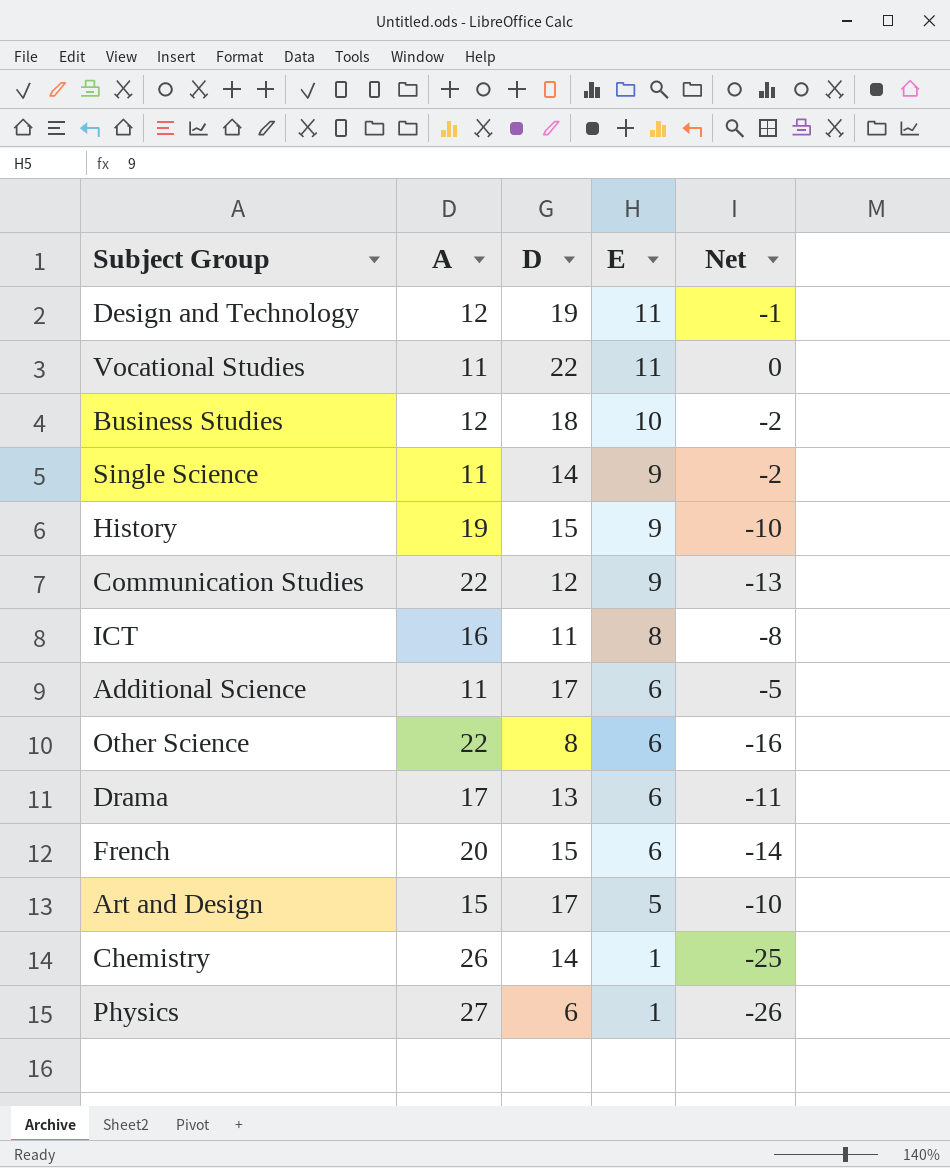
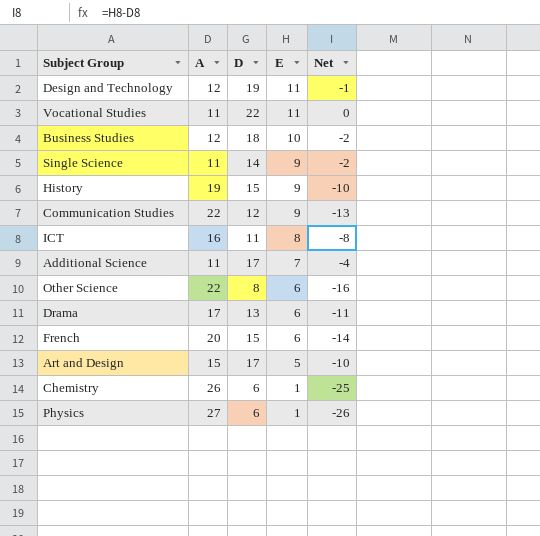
Additional Science | E: 6 -> 7
Additional Science | Net: -5 -> -4
Chemistry | D: 14 -> 6

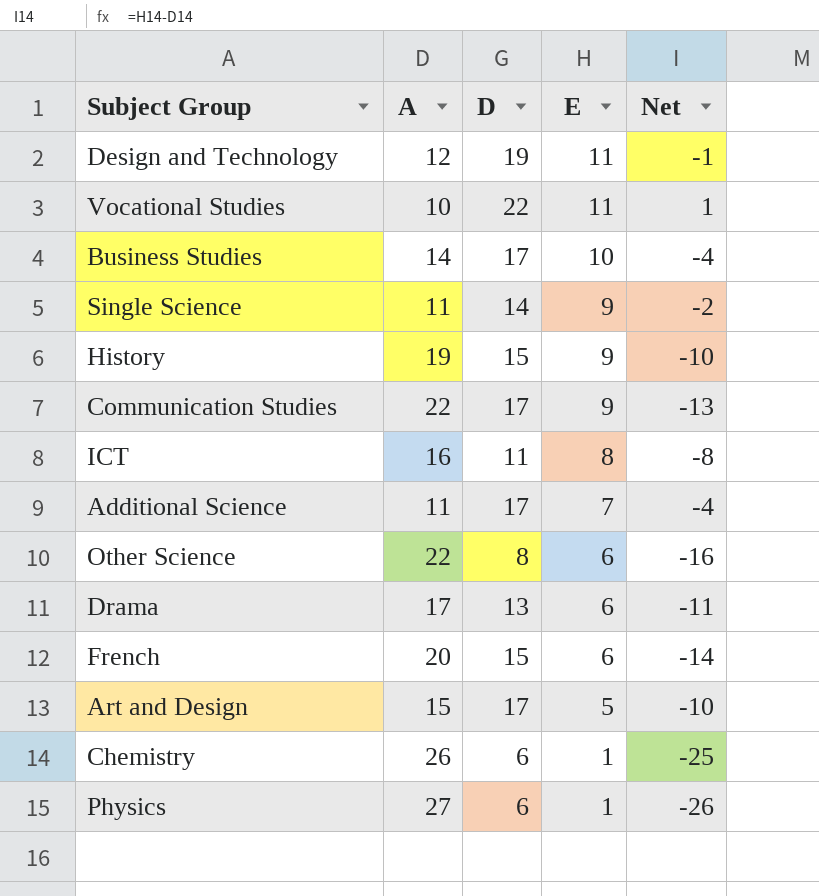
Vocational Studies | A: 11 -> 10
Vocational Studies | Net: 0 -> 1
Business Studies | A: 12 -> 14
Business Studies | D: 18 -> 17
Business Studies | Net: -2 -> -4
Communication Studies | D: 12 -> 17

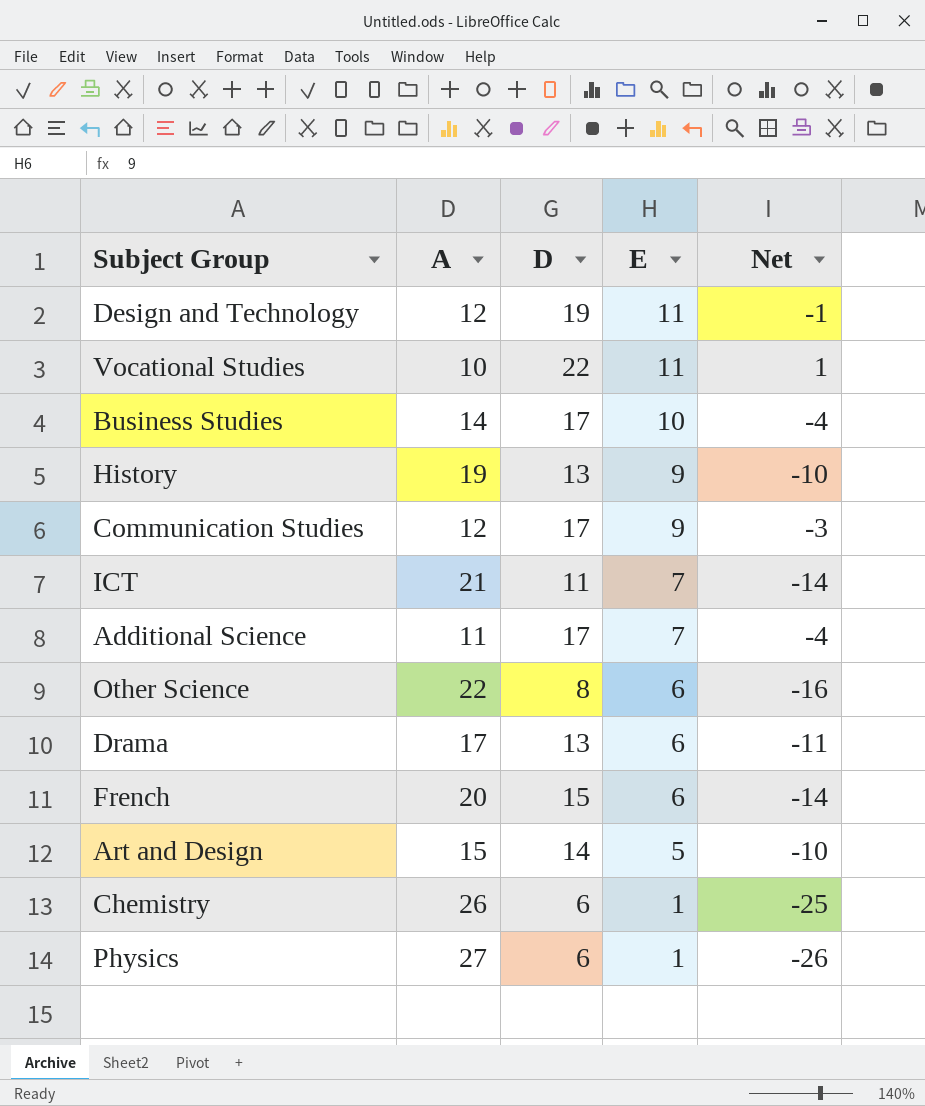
row Single Science: 11 | 14 | 9 | -2 -> none
History | D: 15 -> 13
Communication Studies | A: 22 -> 12
Communication Studies | Net: -13 -> -3
ICT | A: 16 -> 21
ICT | E: 8 -> 7
ICT | Net: -8 -> -14
Art and Design | D: 17 -> 14

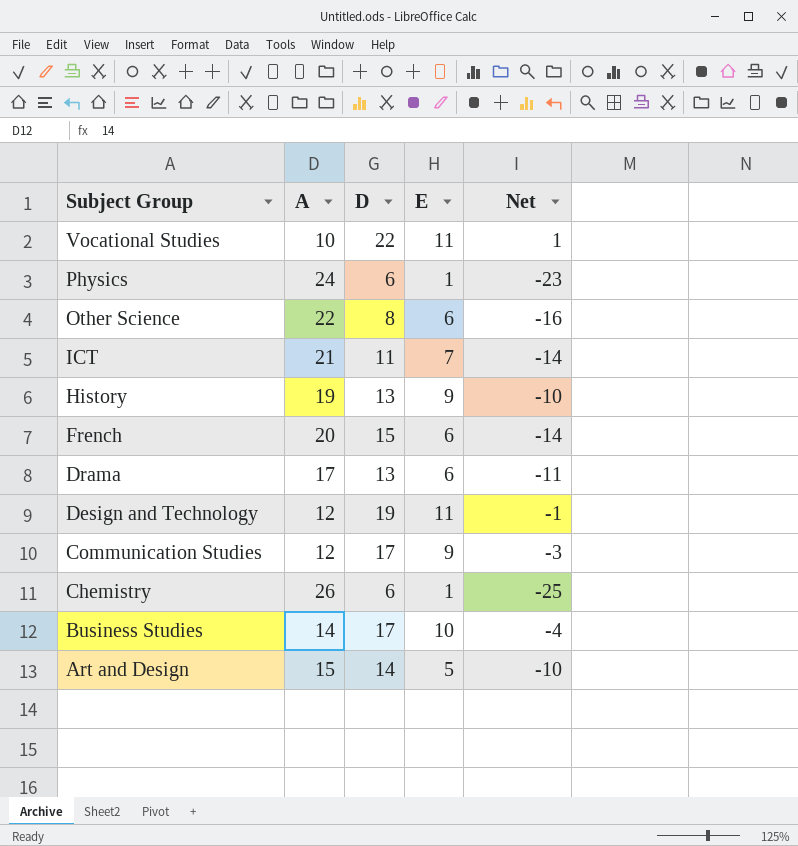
row order: E descending -> Subject Group descending
row Additional Science: 11 | 17 | 7 | -4 -> none
Physics | A: 27 -> 24
Physics | Net: -26 -> -23

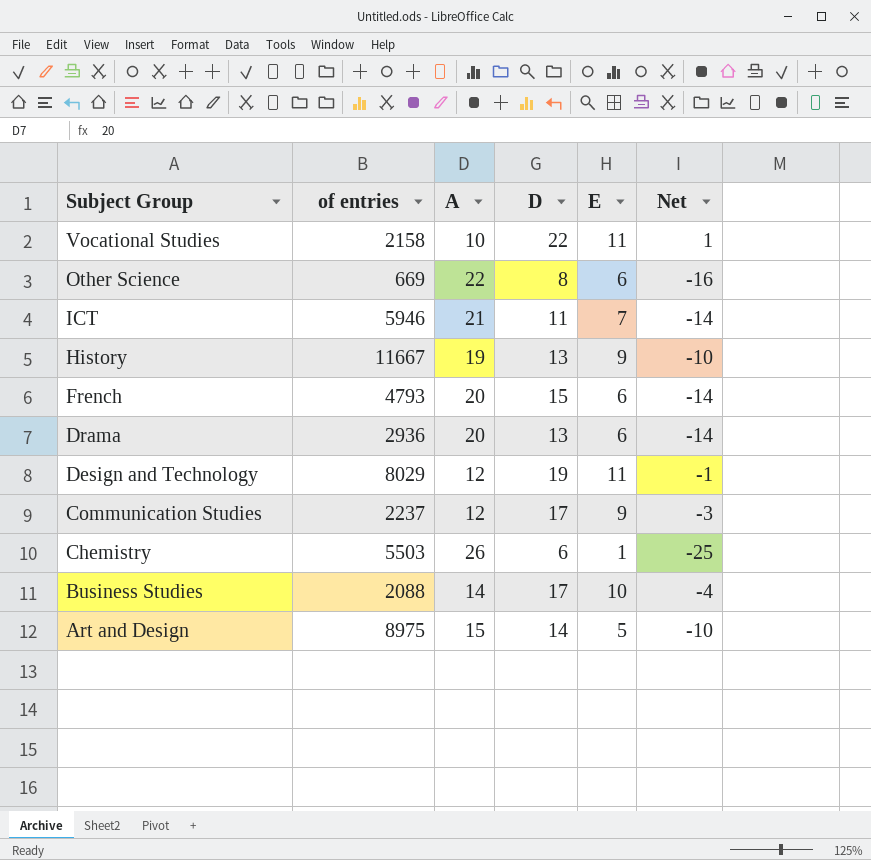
column of entries | position: none -> 2
row Physics: 24 | 6 | 1 | -23 -> none
Drama | A: 17 -> 20
Drama | Net: -11 -> -14

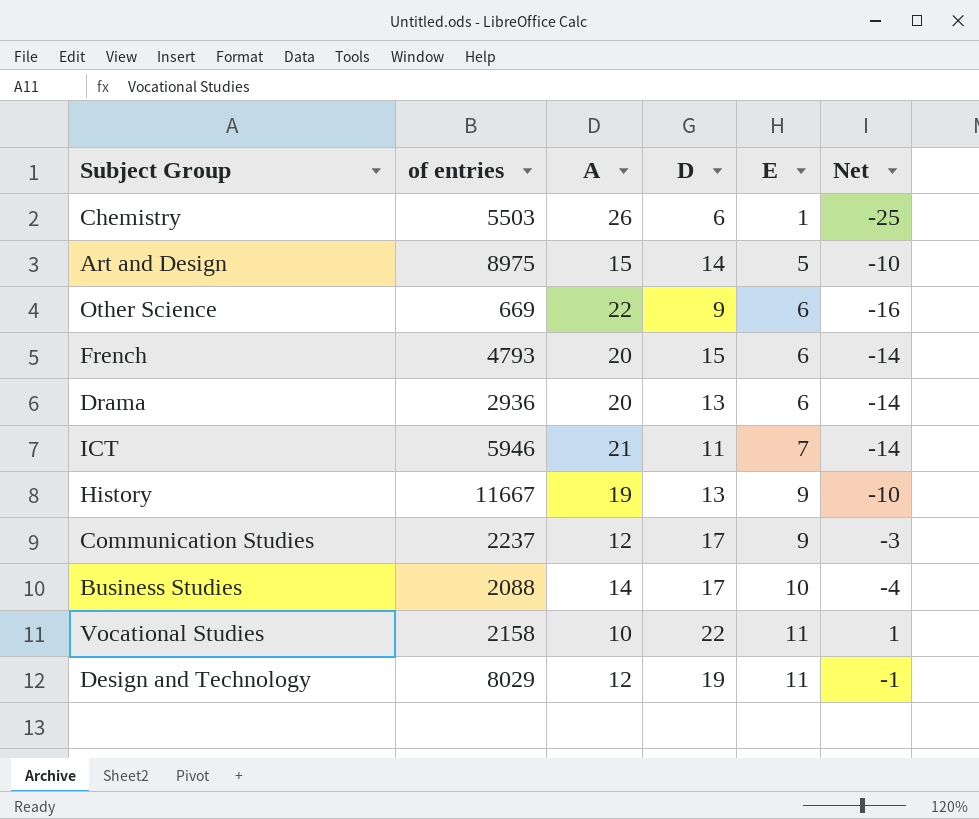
row order: Subject Group descending -> E ascending
Other Science | D: 8 -> 9

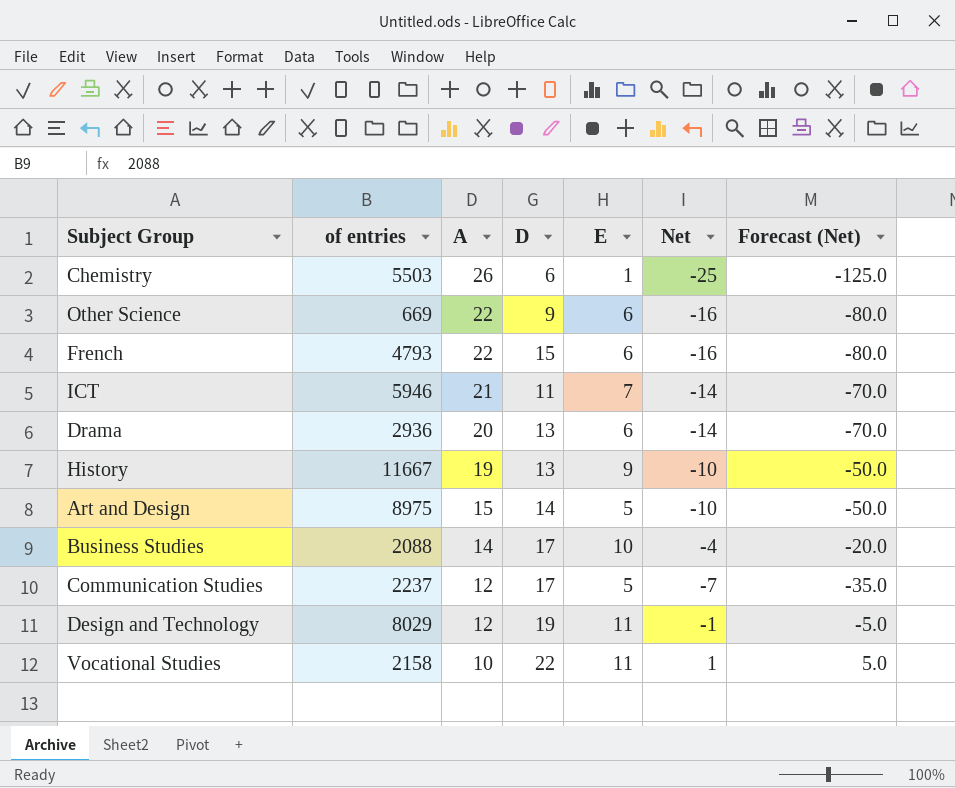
row order: E ascending -> A descending
column Forecast (Net) | formula: none -> [Net] * 5
French | A: 20 -> 22
French | Net: -14 -> -16
Communication Studies | E: 9 -> 5
Communication Studies | Net: -3 -> -7

